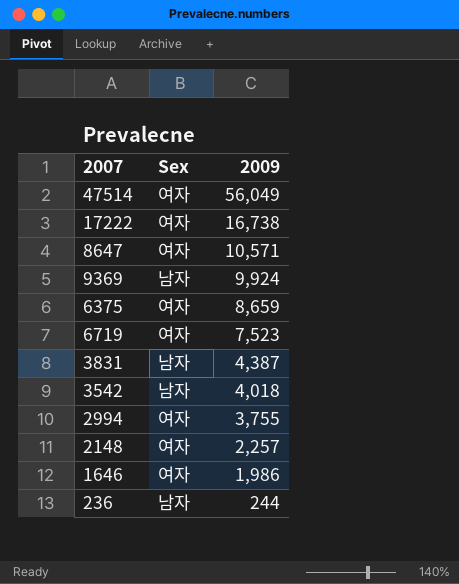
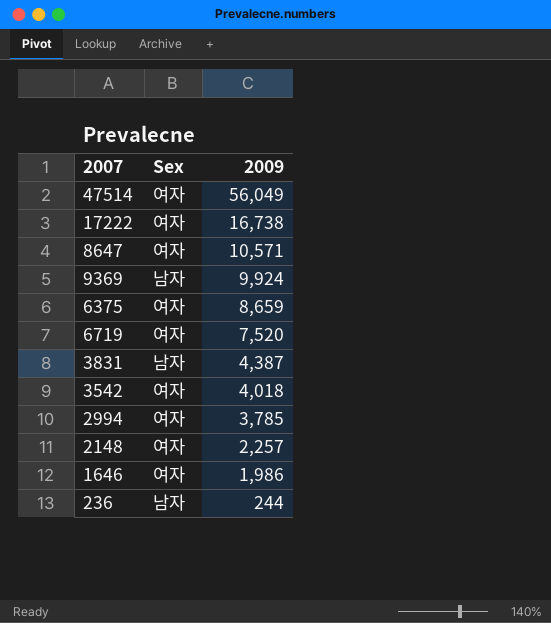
6719 | 2009: 7,523 -> 7,520
3542 | Sex: 남자 -> 여자
2994 | 2009: 3,755 -> 3,785

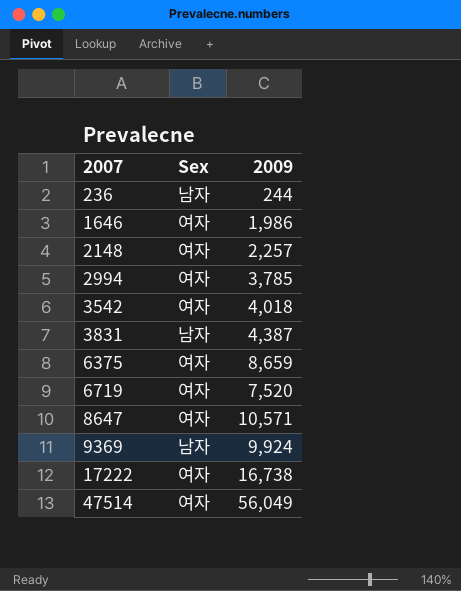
row order: 2009 descending -> 2007 ascending

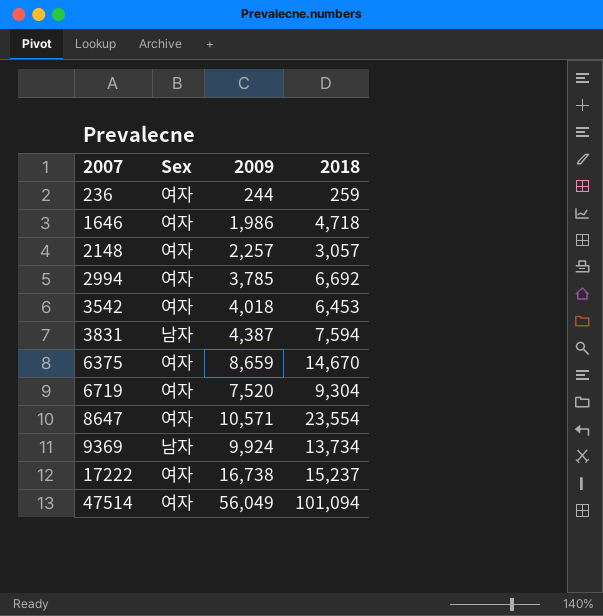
column 2018 | position: none -> 4
236 | Sex: 남자 -> 여자

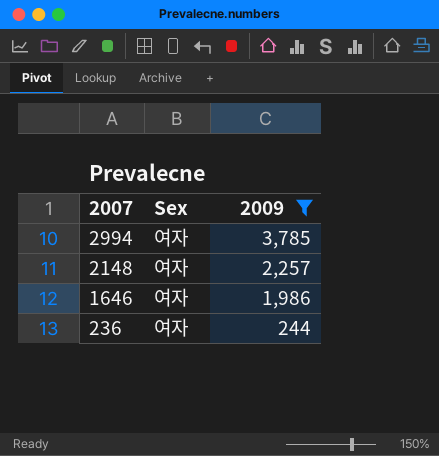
filter: none -> 2009 <= 3,785
row order: 2007 ascending -> 2007 descending
column 2018 | position: 4 -> none

